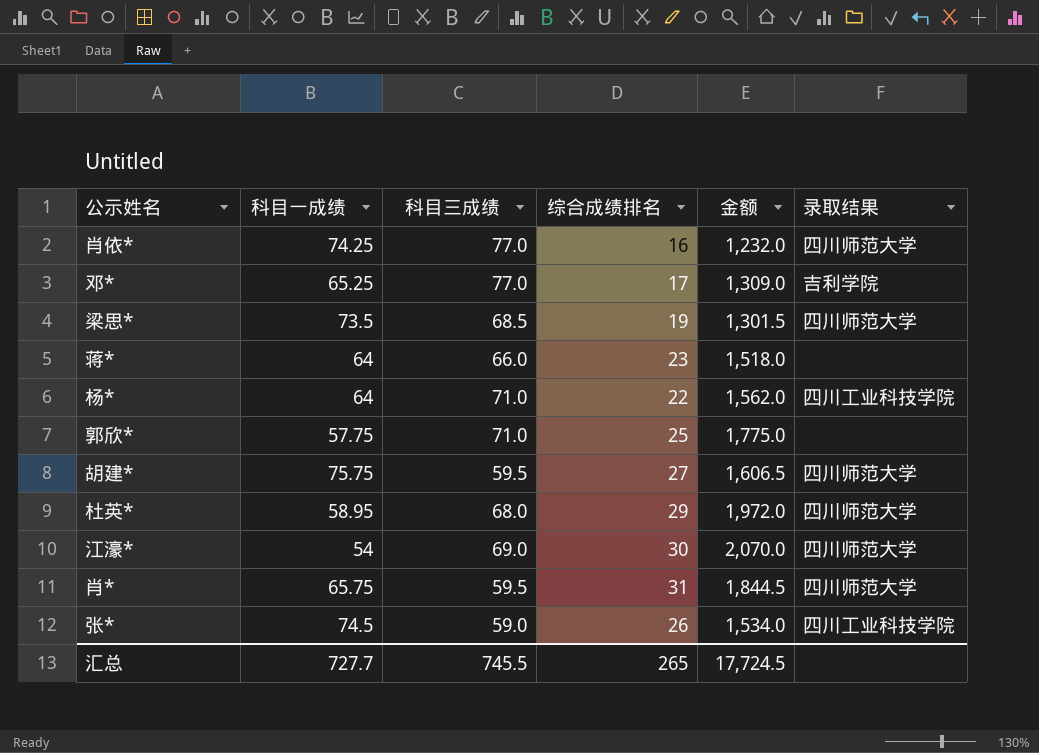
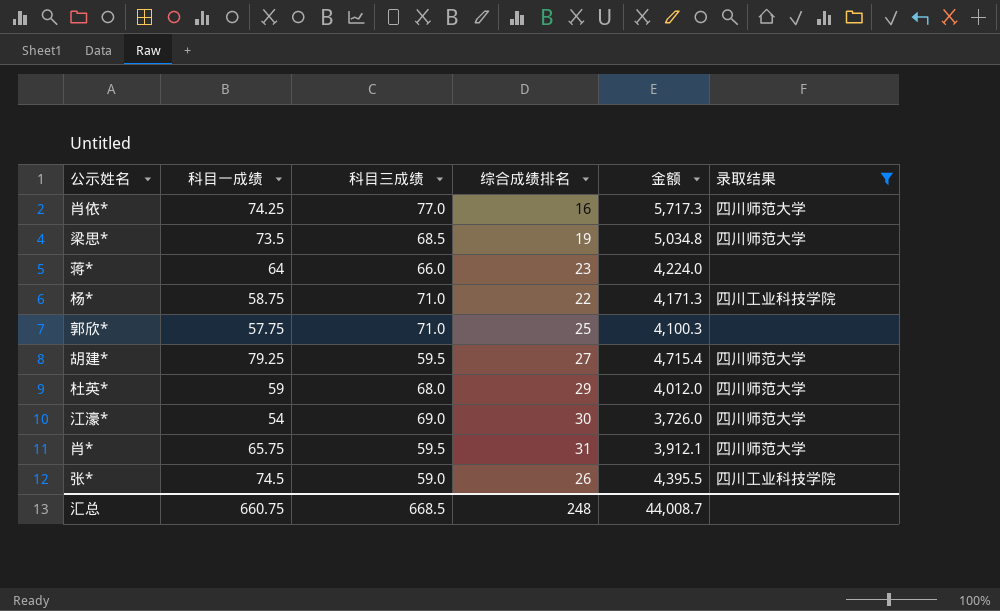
filter: none -> 录取结果 != 吉利学院
column 金额 | formula: [科目三成绩] * [综合成绩排名] -> [科目一成绩] * [科目三成绩]
杨* | 科目一成绩: 64 -> 58.75
胡建* | 科目一成绩: 75.75 -> 79.25
杜英* | 科目一成绩: 58.95 -> 59
汇总 | 科目一成绩: 727.7 -> 660.75
汇总 | 科目三成绩: 745.5 -> 668.5
汇总 | 综合成绩排名: 265 -> 248
汇总 | 金额: 17,724.5 -> 44,008.7

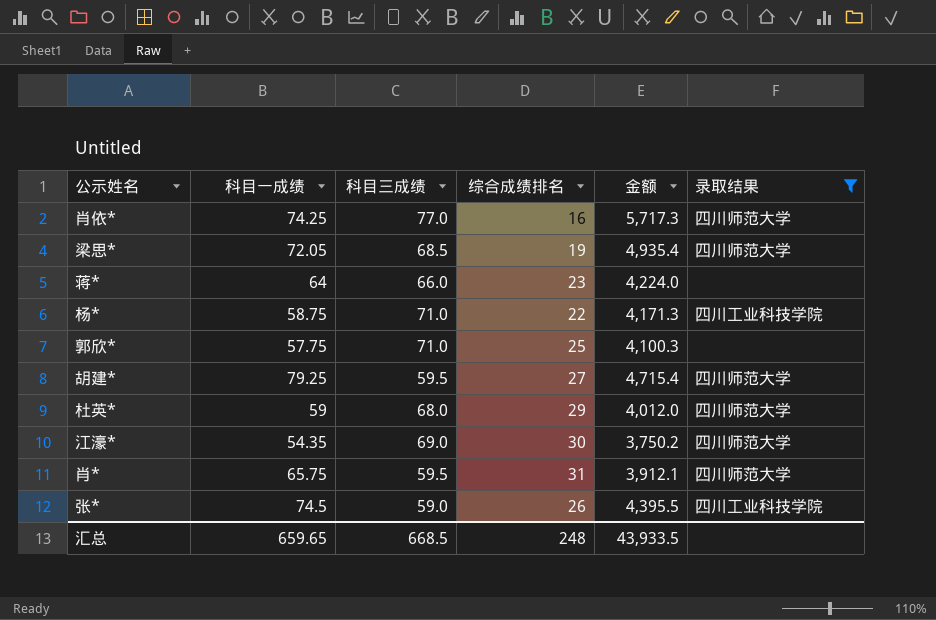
梁思* | 科目一成绩: 73.5 -> 72.05
梁思* | 金额: 5,034.8 -> 4,935.4
江濠* | 科目一成绩: 54 -> 54.35
江濠* | 金额: 3,726.0 -> 3,750.2
汇总 | 科目一成绩: 660.75 -> 659.65
汇总 | 金额: 44,008.7 -> 43,933.5

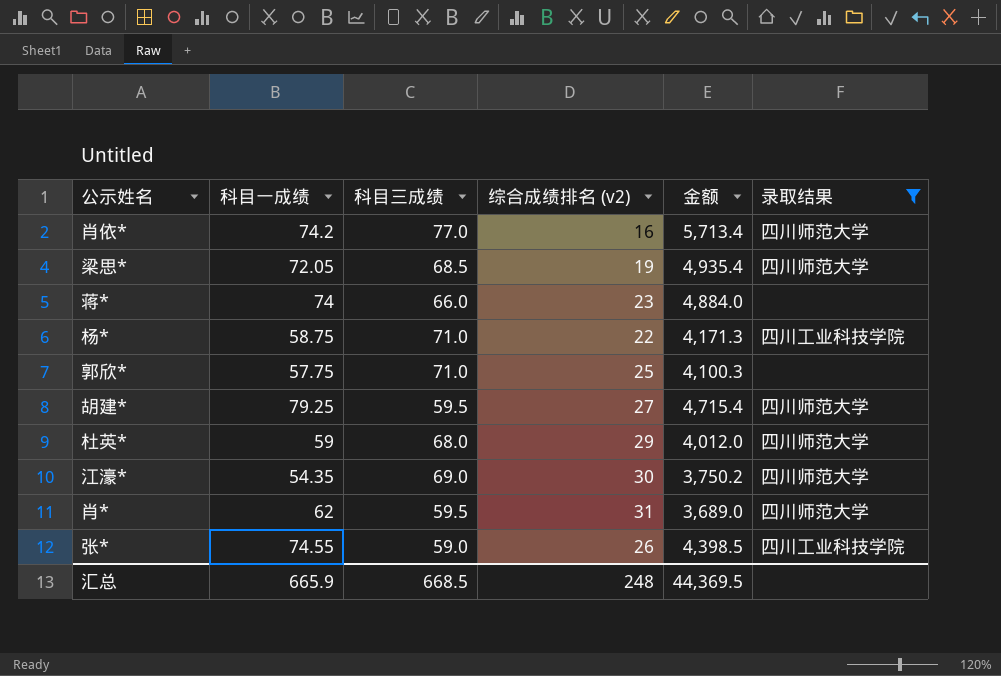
column name: 综合成绩排名 -> 综合成绩排名 (v2)
肖依* | 科目一成绩: 74.25 -> 74.2
肖依* | 金额: 5,717.3 -> 5,713.4
蒋* | 科目一成绩: 64 -> 74
蒋* | 金额: 4,224.0 -> 4,884.0
肖* | 科目一成绩: 65.75 -> 62
肖* | 金额: 3,912.1 -> 3,689.0
张* | 科目一成绩: 74.5 -> 74.55
张* | 金额: 4,395.5 -> 4,398.5
汇总 | 科目一成绩: 659.65 -> 665.9
汇总 | 金额: 43,933.5 -> 44,369.5

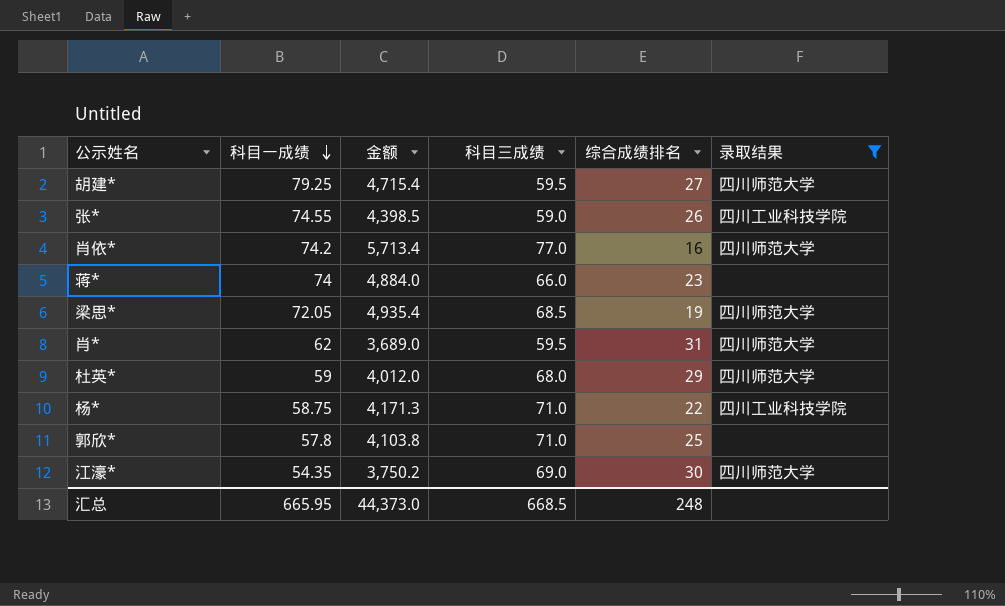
row order: none -> 科目一成绩 descending
column 金额 | position: 5 -> 3
column name: 综合成绩排名 (v2) -> 综合成绩排名
郭欣* | 科目一成绩: 57.75 -> 57.8
郭欣* | 金额: 4,100.3 -> 4,103.8
汇总 | 科目一成绩: 665.9 -> 665.95
汇总 | 金额: 44,369.5 -> 44,373.0

